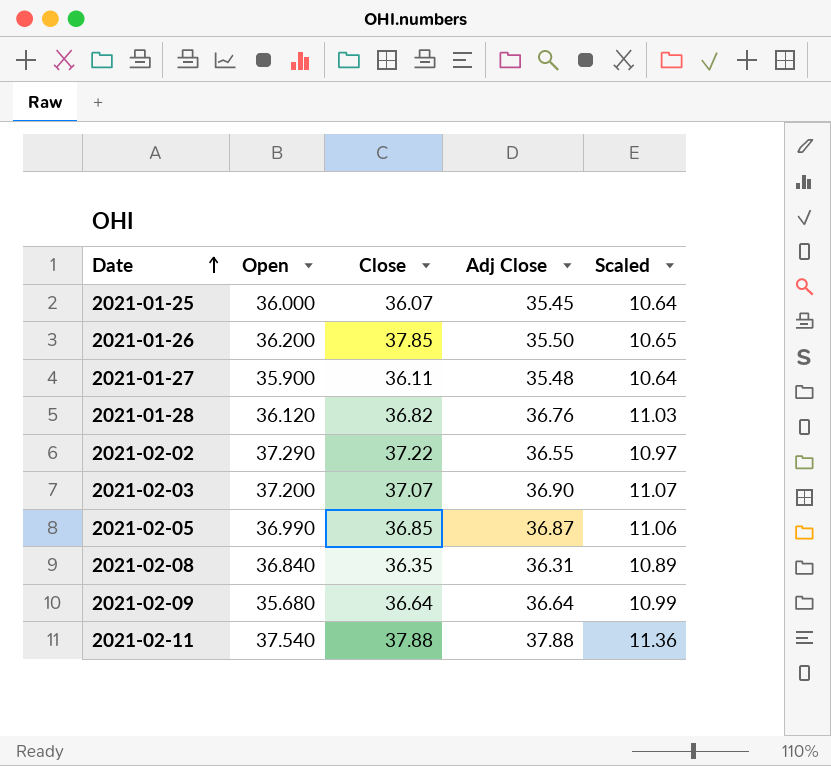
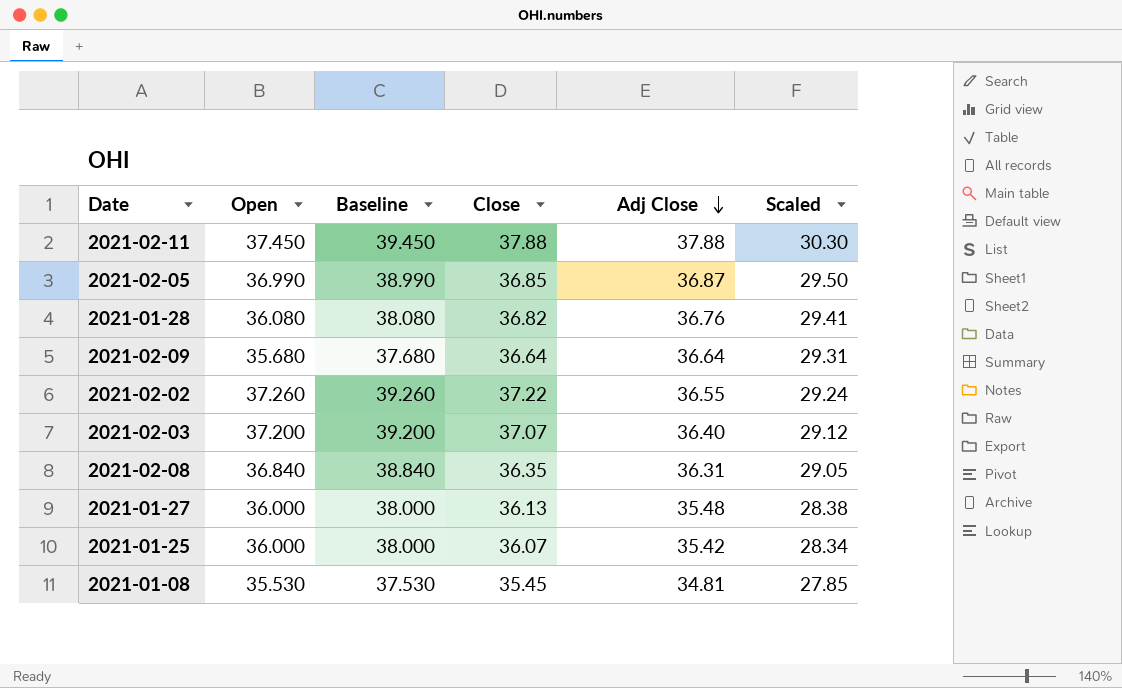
row order: Date ascending -> Adj Close descending
column Baseline | formula: none -> [Open] + 2
column Scaled | formula: [Adj Close] * 0.3 -> [Adj Close] * 0.8
row 2021-01-26: 36.200 | 37.85 | 35.50 | 10.65 -> none
2021-02-11 | Open: 37.540 -> 37.450
2021-01-28 | Open: 36.120 -> 36.080
2021-02-02 | Open: 37.290 -> 37.260
2021-02-03 | Adj Close: 36.90 -> 36.40
2021-01-27 | Open: 35.900 -> 36.000
2021-01-27 | Close: 36.11 -> 36.13
2021-01-25 | Adj Close: 35.45 -> 35.42
row 2021-01-08: none -> 35.530 | 37.530 | 35.45 | 34.81 | 27.85

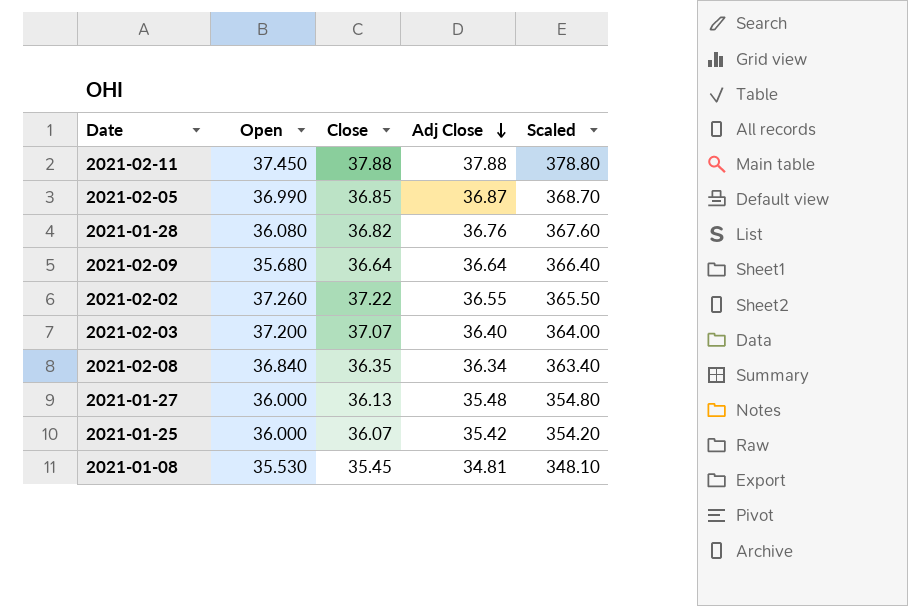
column Baseline | formula: [Open] + 2 -> none
column Scaled | formula: [Adj Close] * 0.8 -> [Adj Close] * 10
2021-02-08 | Adj Close: 36.31 -> 36.34

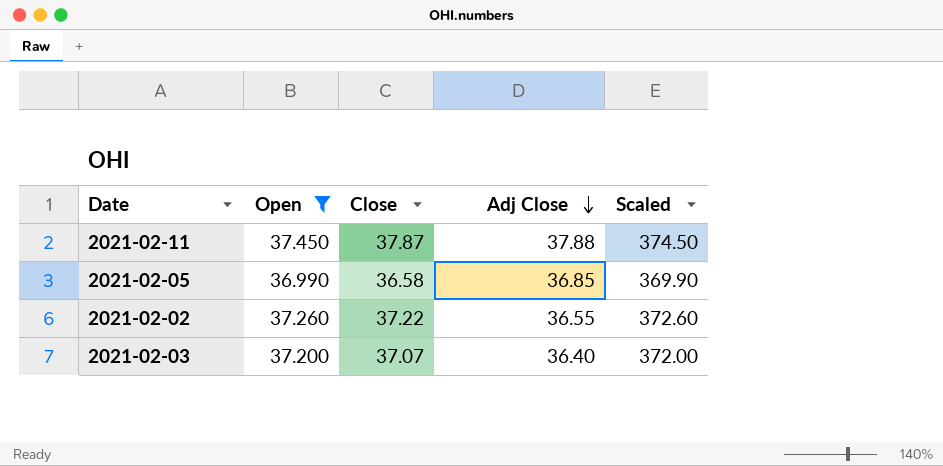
filter: none -> Open >= 36.990
column Scaled | formula: [Adj Close] * 10 -> [Open] * 10
2021-02-11 | Close: 37.88 -> 37.87
2021-02-05 | Close: 36.85 -> 36.58
2021-02-05 | Adj Close: 36.87 -> 36.85

